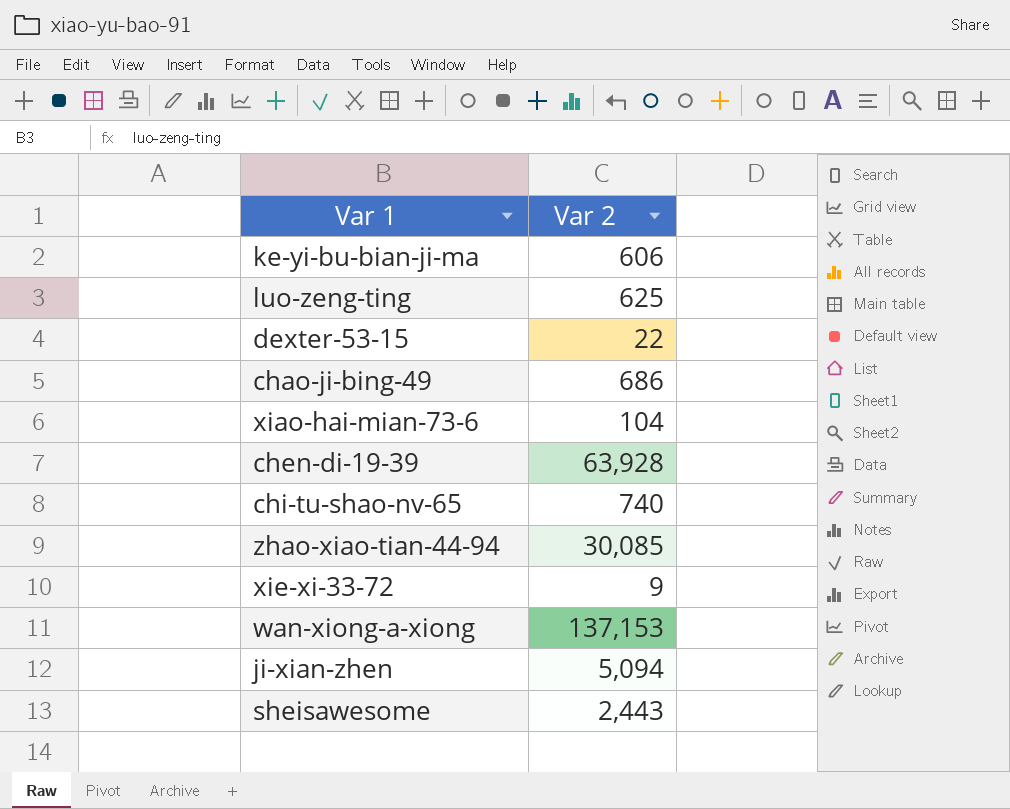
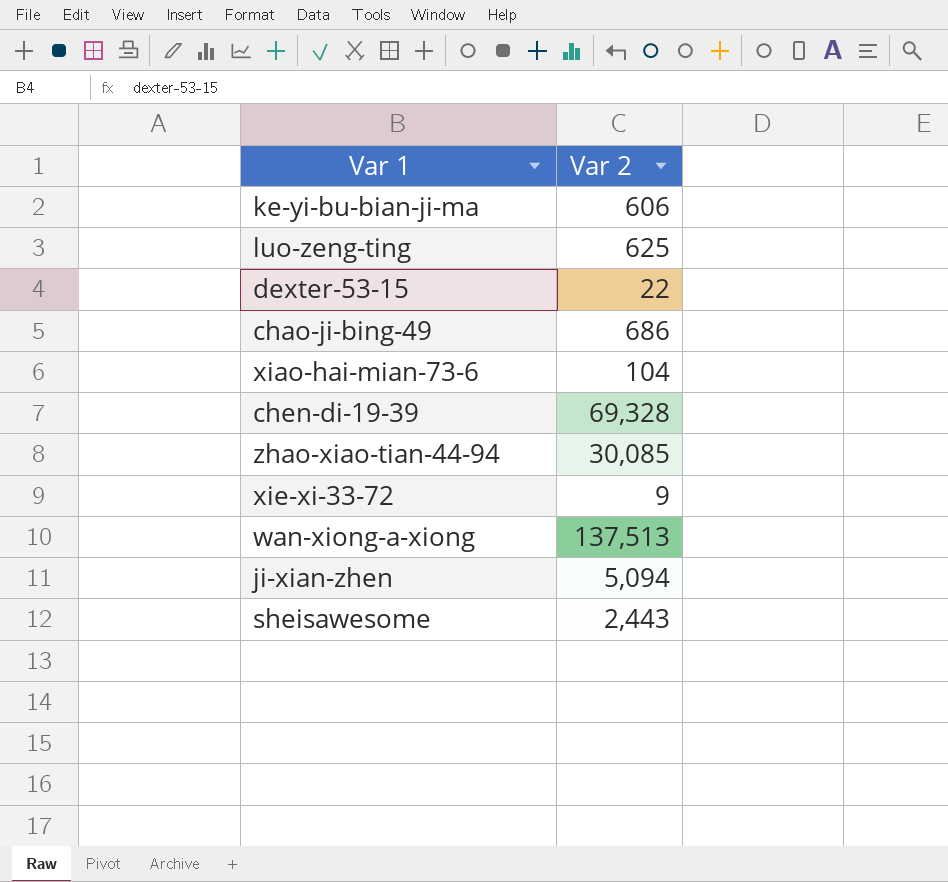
row chi-tu-shao-nv-65: 740 -> none
chen-di-19-39 | Var 2: 63,928 -> 69,328
wan-xiong-a-xiong | Var 2: 137,153 -> 137,513

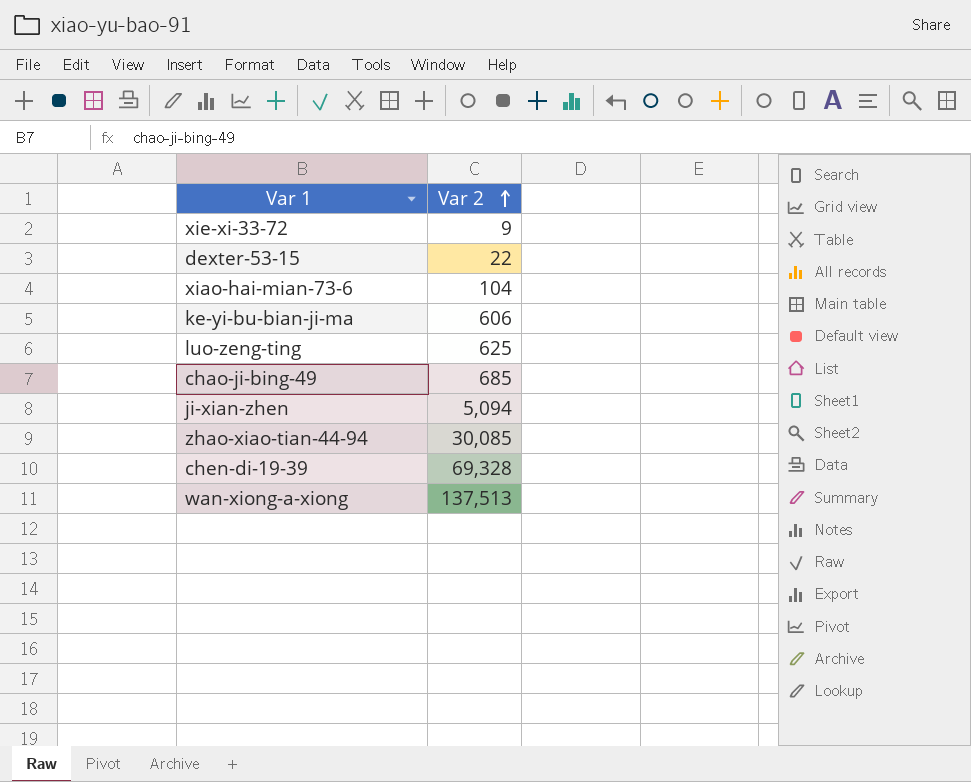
row order: none -> Var 2 ascending
row sheisawesome: 2,443 -> none
chao-ji-bing-49 | Var 2: 686 -> 685

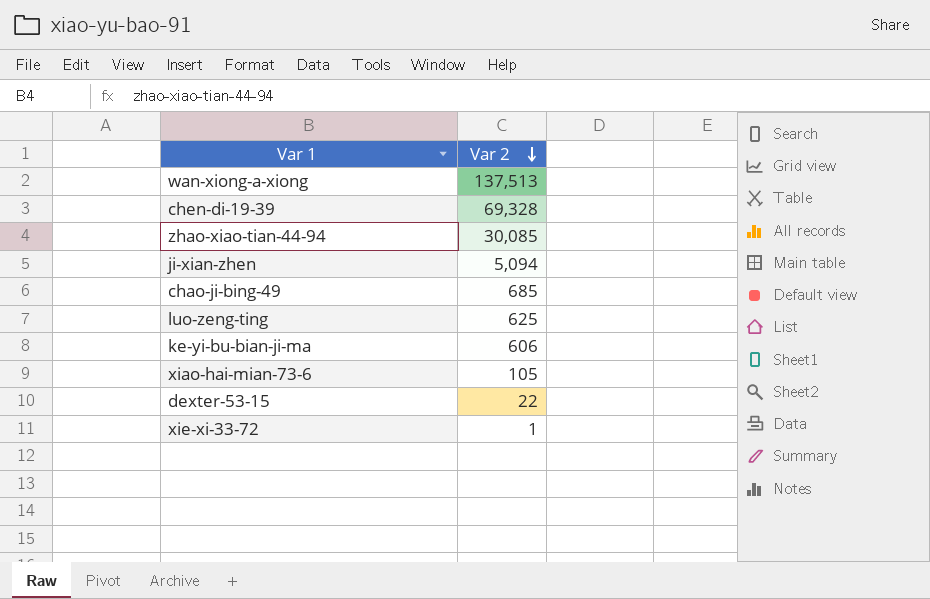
row order: Var 2 ascending -> Var 2 descending
xiao-hai-mian-73-6 | Var 2: 104 -> 105
xie-xi-33-72 | Var 2: 9 -> 1

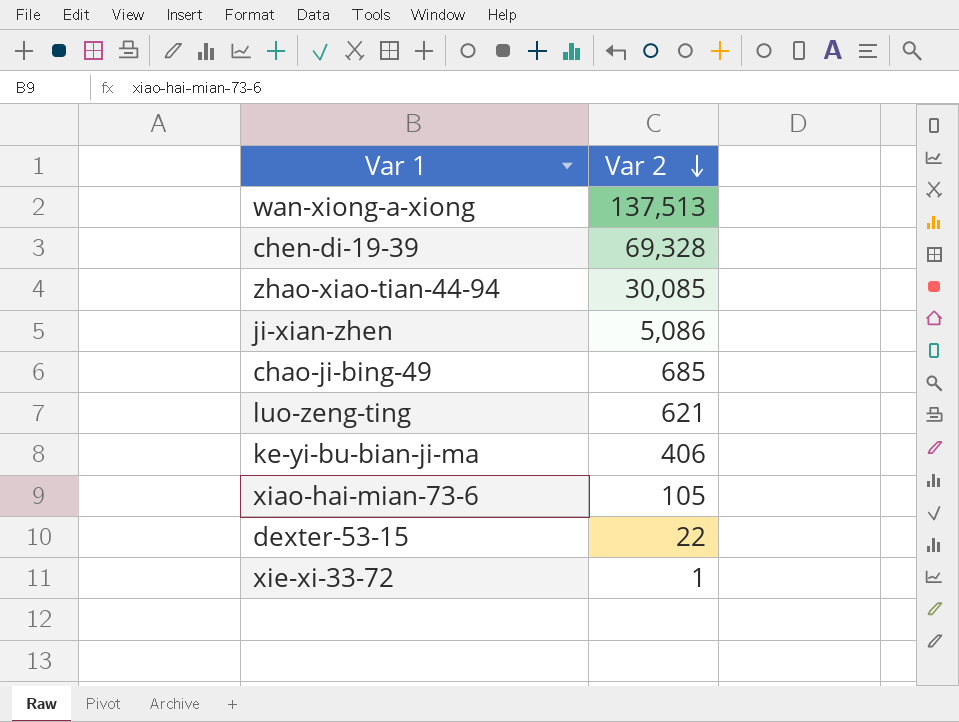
ji-xian-zhen | Var 2: 5,094 -> 5,086
luo-zeng-ting | Var 2: 625 -> 621
ke-yi-bu-bian-ji-ma | Var 2: 606 -> 406

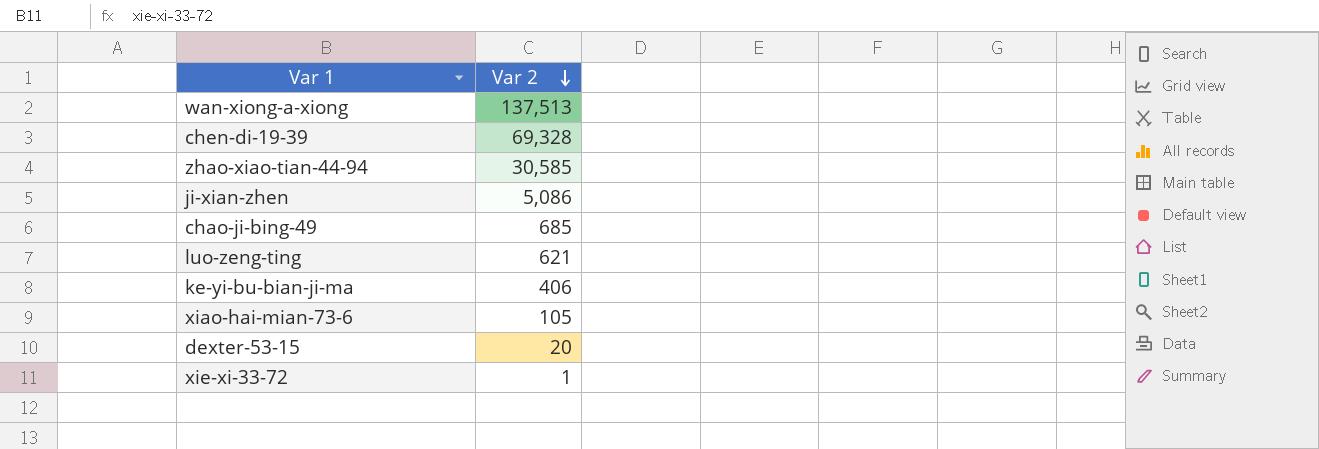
zhao-xiao-tian-44-94 | Var 2: 30,085 -> 30,585
dexter-53-15 | Var 2: 22 -> 20

